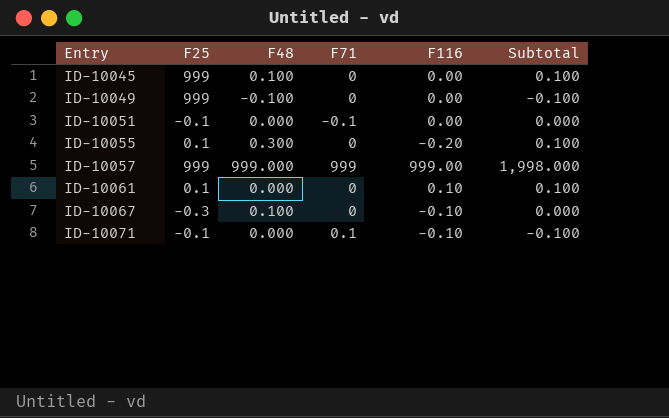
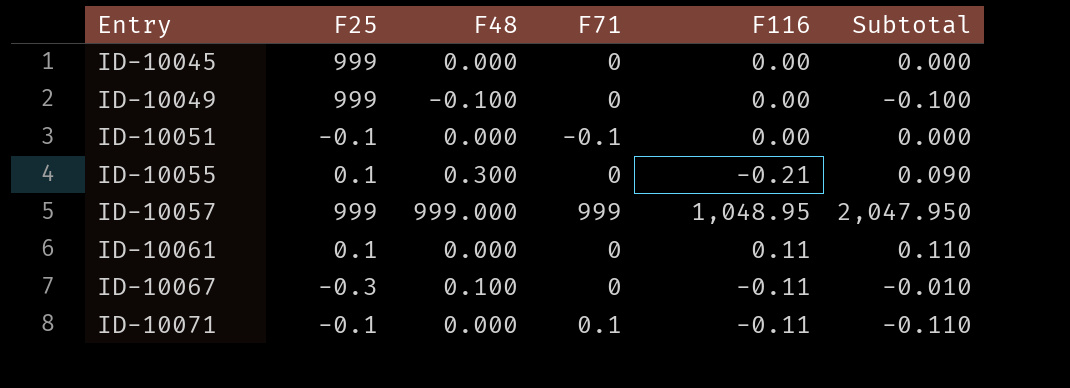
ID-10045 | F48: 0.100 -> 0.000
ID-10045 | Subtotal: 0.100 -> 0.000
ID-10055 | F116: -0.20 -> -0.21
ID-10055 | Subtotal: 0.100 -> 0.090
ID-10057 | F116: 999.00 -> 1,048.95
ID-10057 | Subtotal: 1,998.000 -> 2,047.950
ID-10061 | F116: 0.10 -> 0.11
ID-10061 | Subtotal: 0.100 -> 0.110
ID-10067 | F116: -0.10 -> -0.11
ID-10067 | Subtotal: 0.000 -> -0.010
ID-10071 | F116: -0.10 -> -0.11
ID-10071 | Subtotal: -0.100 -> -0.110

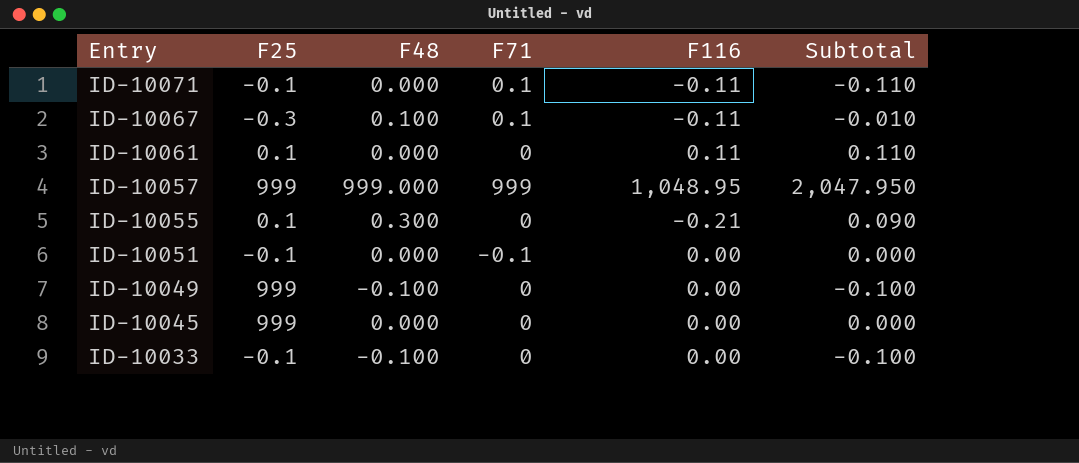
row order: Entry ascending -> Entry descending
ID-10067 | F71: 0 -> 0.1
row ID-10033: none -> -0.1 | -0.100 | 0 | 0.00 | -0.100

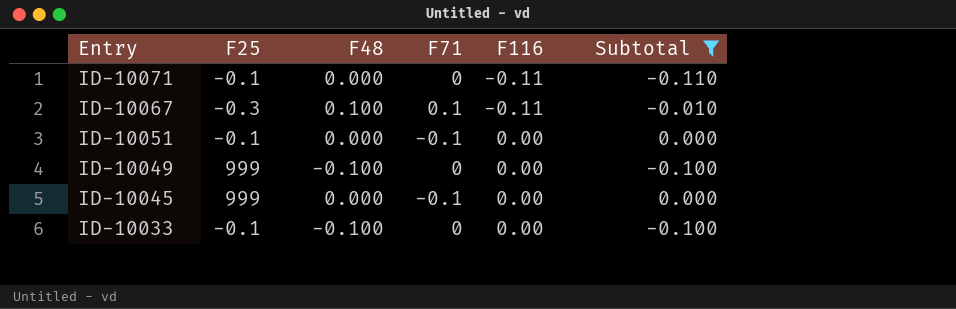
filter: none -> Subtotal <= 0.000
ID-10071 | F71: 0.1 -> 0
ID-10045 | F71: 0 -> -0.1

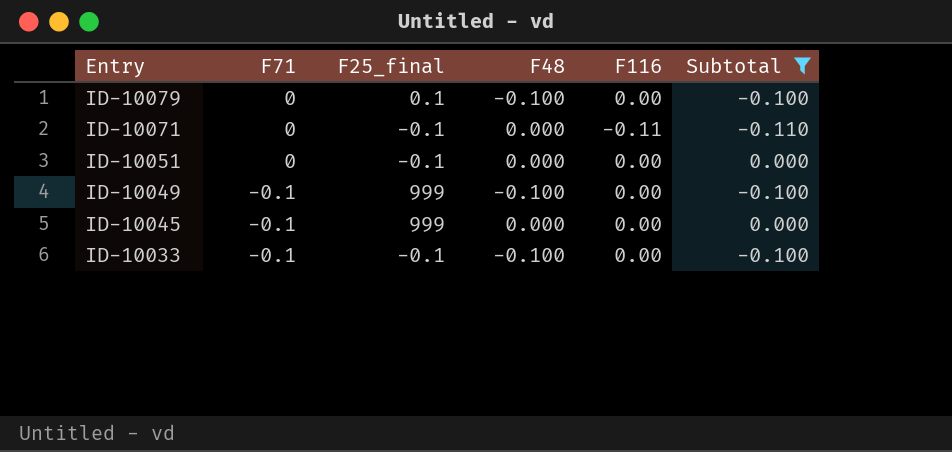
column F71 | position: 4 -> 2
column name: F25 -> F25_final
row ID-10067: -0.3 | 0.100 | 0.1 | -0.11 | -0.010 -> none
row ID-10079: none -> 0 | 0.1 | -0.100 | 0.00 | -0.100
ID-10051 | F71: -0.1 -> 0
ID-10049 | F71: 0 -> -0.1
ID-10033 | F71: 0 -> -0.1

